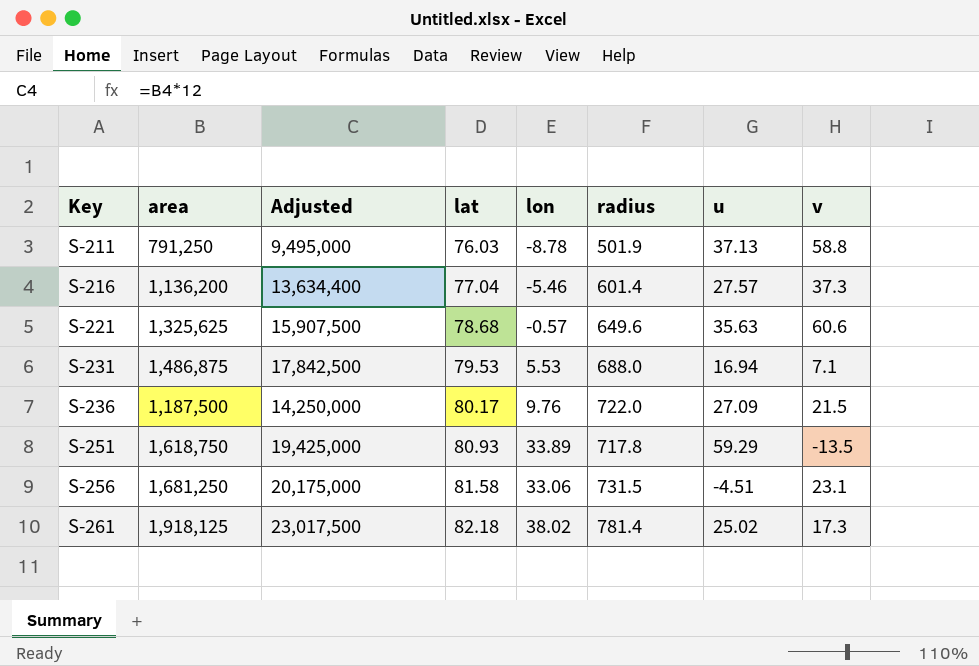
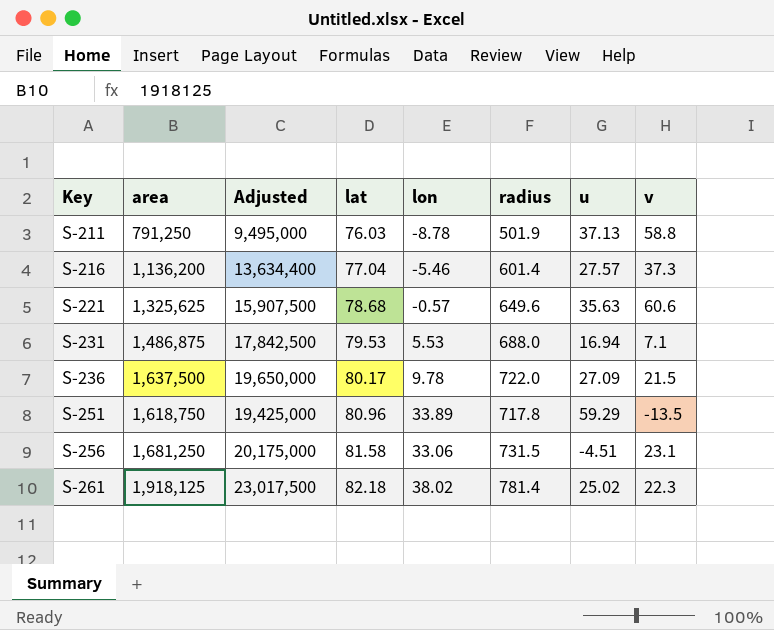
S-236 | area: 1,187,500 -> 1,637,500
S-236 | Adjusted: 14,250,000 -> 19,650,000
S-236 | lon: 9.76 -> 9.78
S-251 | lat: 80.93 -> 80.96
S-261 | v: 17.3 -> 22.3

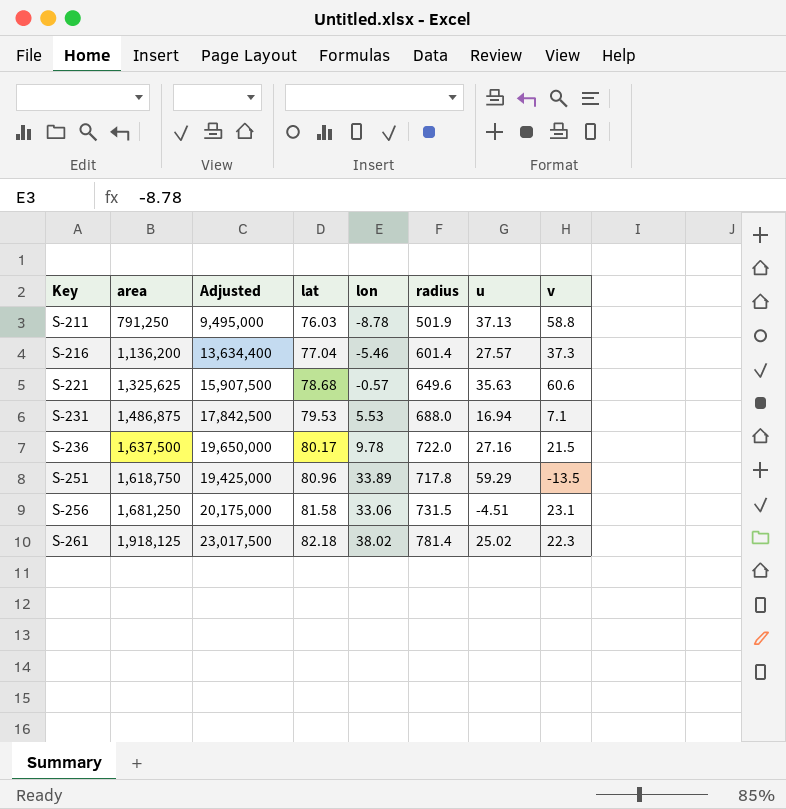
S-236 | u: 27.09 -> 27.16

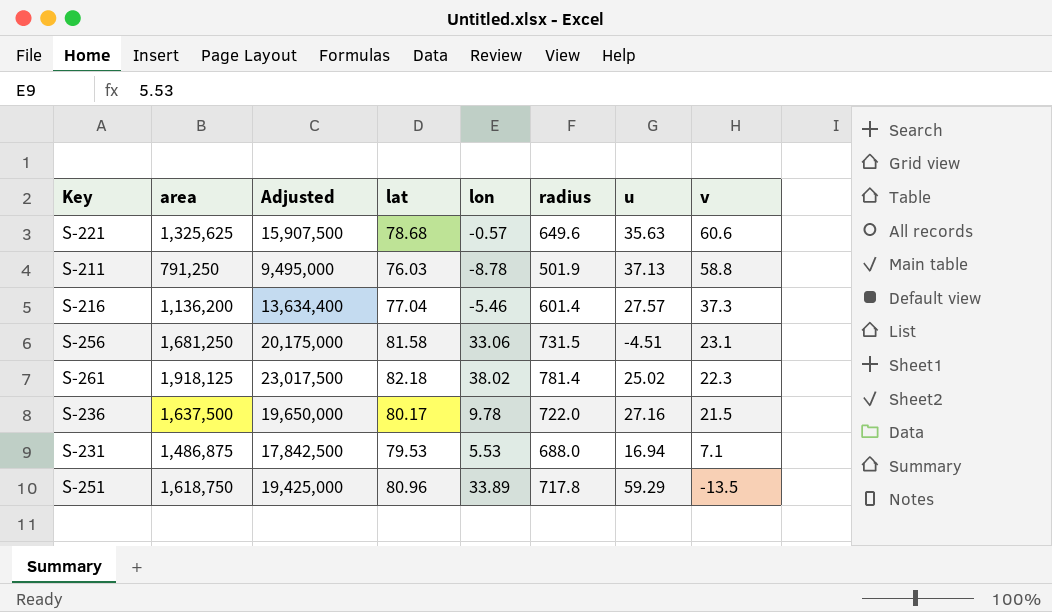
row order: Key ascending -> v descending

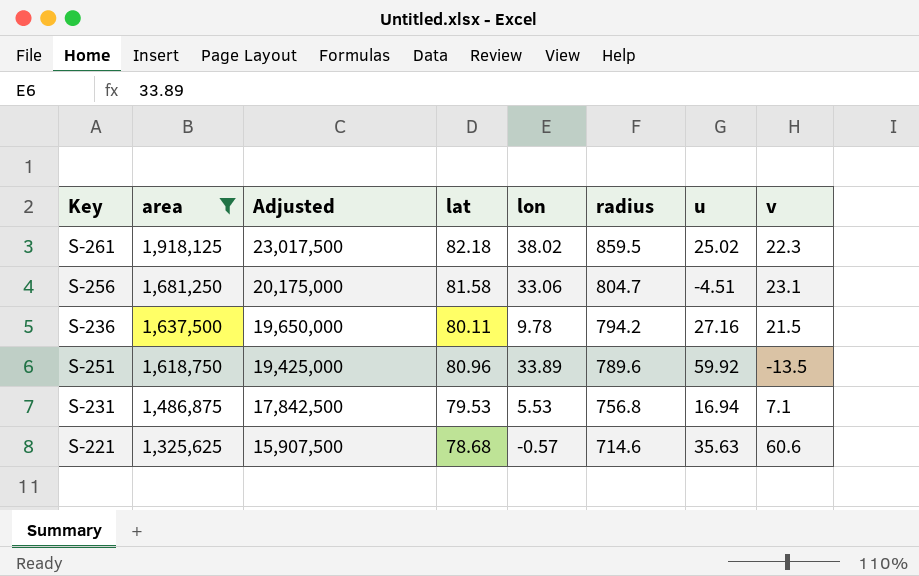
filter: none -> area >= 1,325,625
row order: v descending -> area descending
S-261 | radius: 781.4 -> 859.5
S-256 | radius: 731.5 -> 804.7
S-236 | lat: 80.17 -> 80.11
S-236 | radius: 722.0 -> 794.2
S-251 | radius: 717.8 -> 789.6
S-251 | u: 59.29 -> 59.92
S-231 | radius: 688.0 -> 756.8
S-221 | radius: 649.6 -> 714.6

